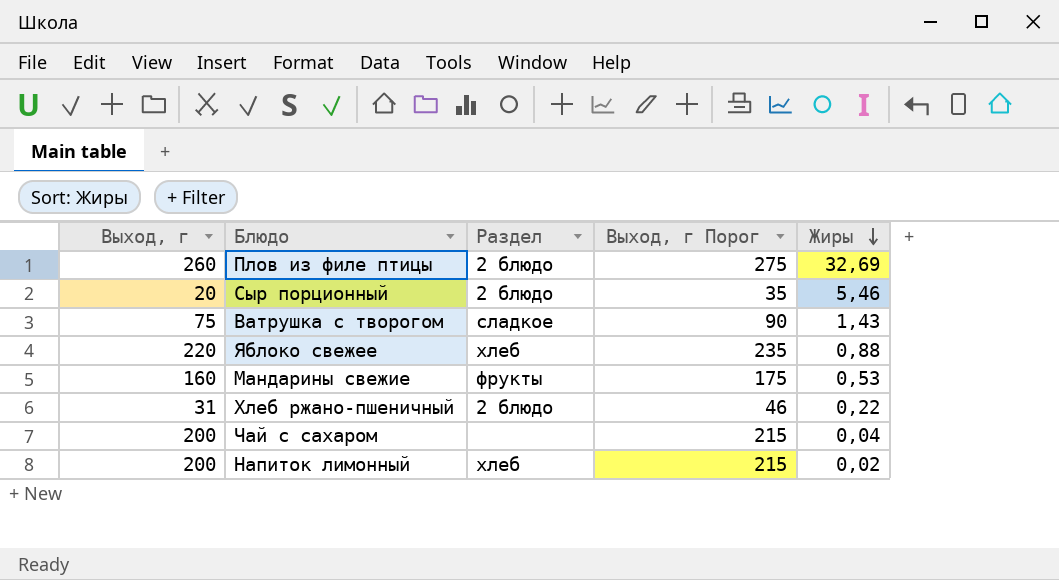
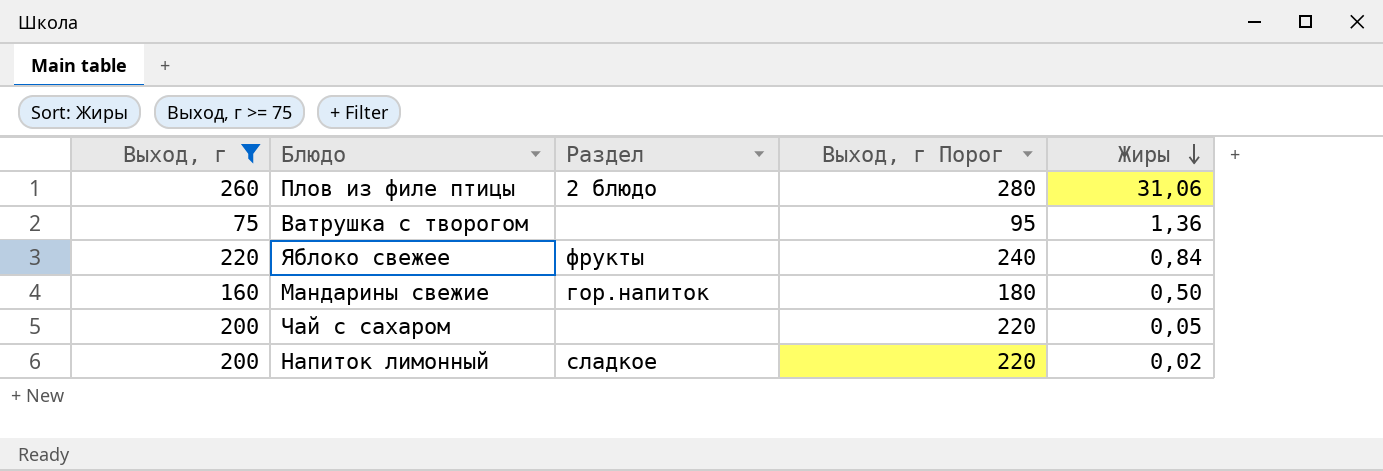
filter: none -> Выход, г >= 75
column Выход, г Порог | formula: [Выход, г] + 15 -> [Выход, г] + 20
Плов из филе птицы | Жиры: 32,69 -> 31,06
Ватрушка с творогом | Раздел: сладкое -> none
Ватрушка с творогом | Жиры: 1,43 -> 1,36
Яблоко свежее | Раздел: хлеб -> фрукты
Яблоко свежее | Жиры: 0,88 -> 0,84
Мандарины свежие | Раздел: фрукты -> гор.напиток
Мандарины свежие | Жиры: 0,53 -> 0,50
Чай с сахаром | Жиры: 0,04 -> 0,05
Напиток лимонный | Раздел: хлеб -> сладкое

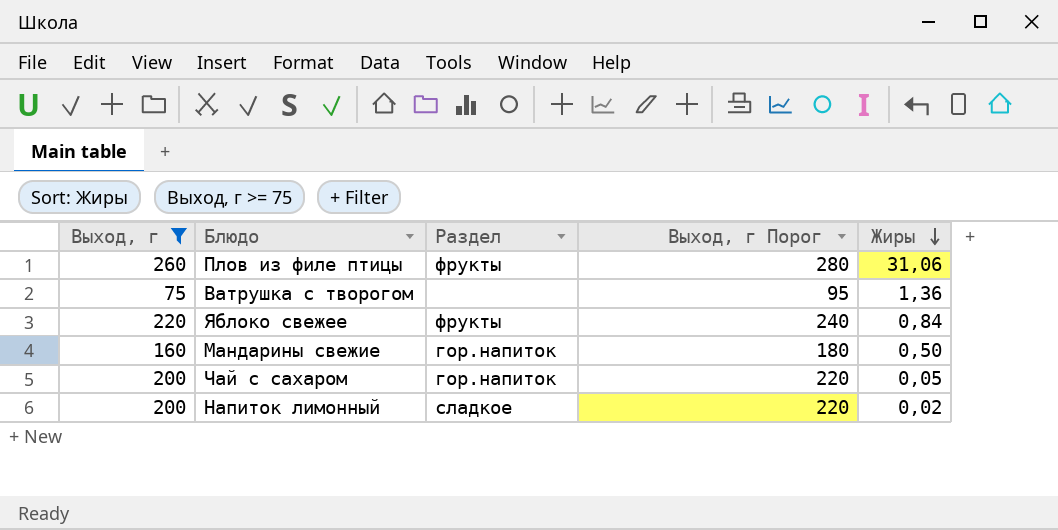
Плов из филе птицы | Раздел: 2 блюдо -> фрукты
Чай с сахаром | Раздел: none -> гор.напиток

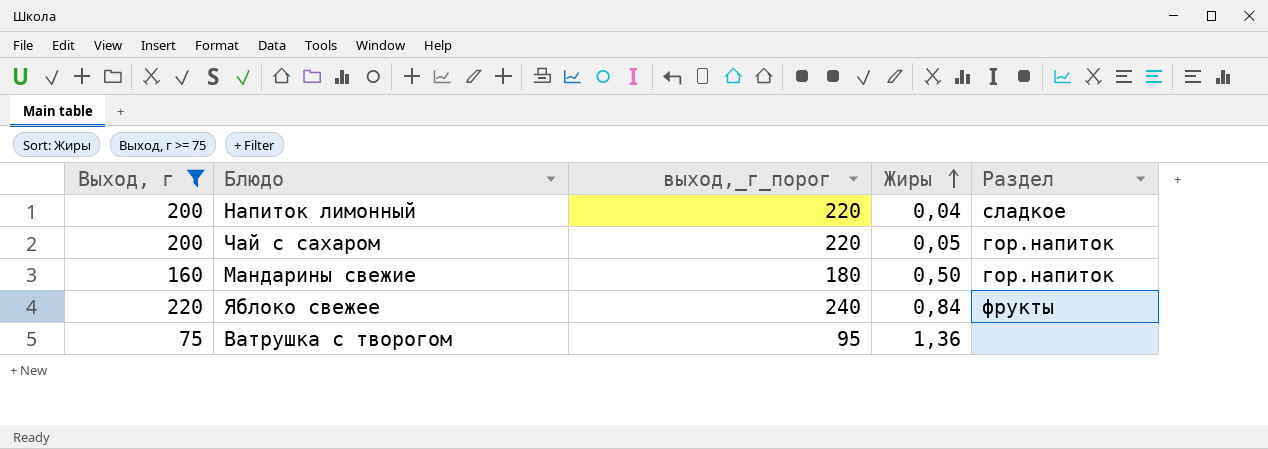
row order: Жиры descending -> Жиры ascending
column name: Выход, г Порог -> выход,_г_порог
column Раздел | position: 3 -> 5
row Плов из филе птицы: 260 | фрукты | 280 | 31,06 -> none
Напиток лимонный | Жиры: 0,02 -> 0,04

